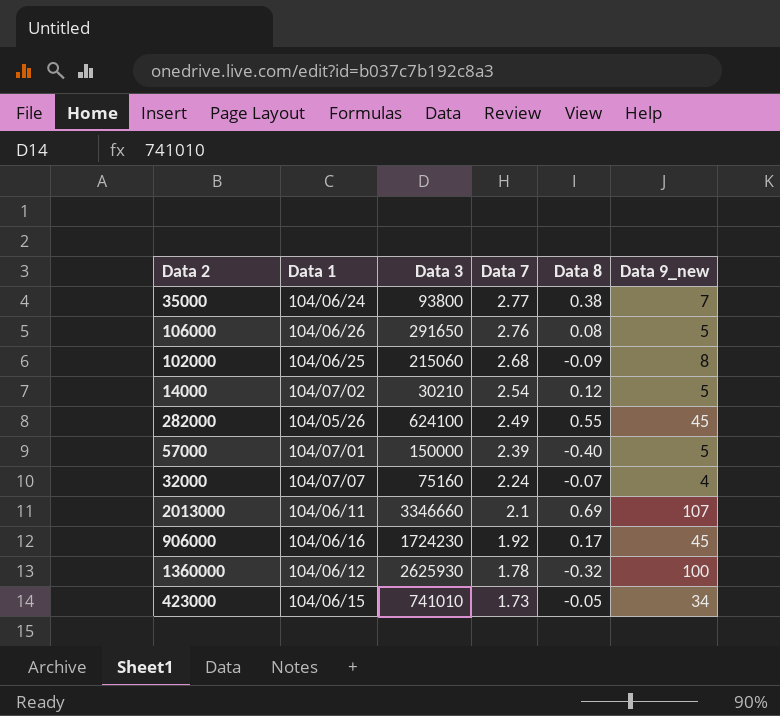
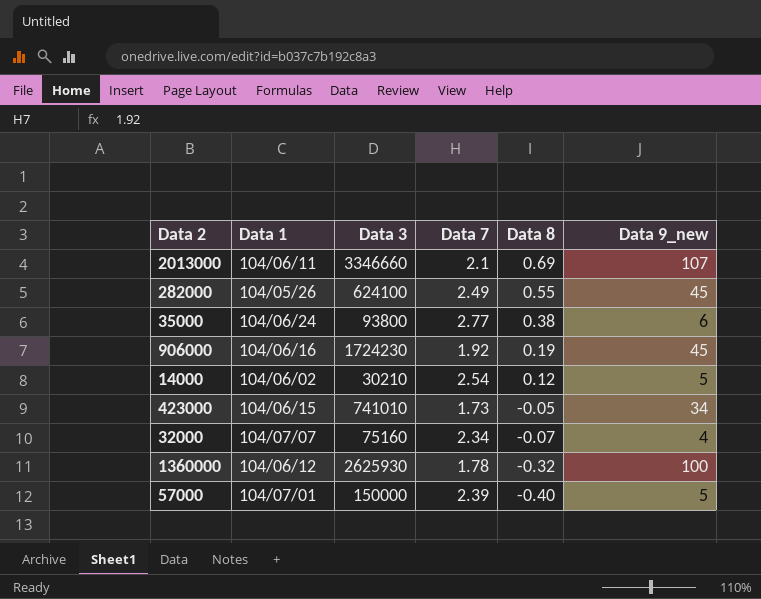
row order: Data 7 descending -> Data 8 descending
row 106000: 104/06/26 | 291650 | 2.76 | 0.08 | 5 -> none
row 102000: 104/06/25 | 215060 | 2.68 | -0.09 | 8 -> none
35000 | Data 9_new: 7 -> 6
906000 | Data 8: 0.17 -> 0.19
14000 | Data 1: 104/07/02 -> 104/06/02
32000 | Data 7: 2.24 -> 2.34

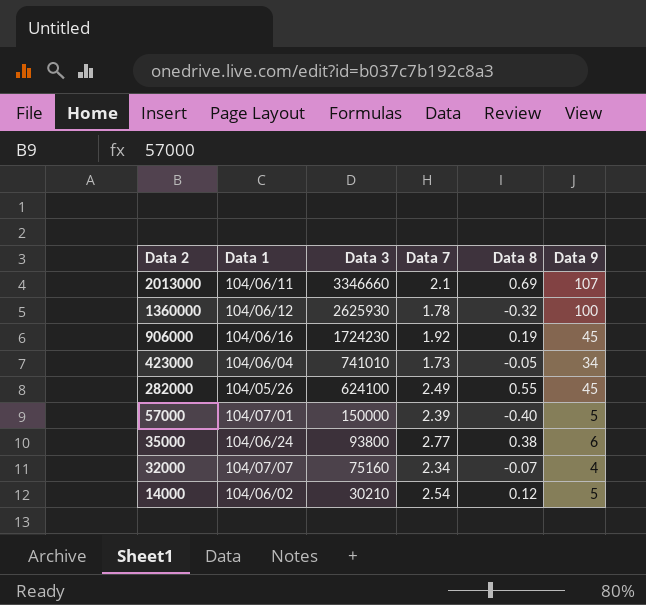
row order: Data 8 descending -> Data 2 descending
column name: Data 9_new -> Data 9
423000 | Data 1: 104/06/15 -> 104/06/04

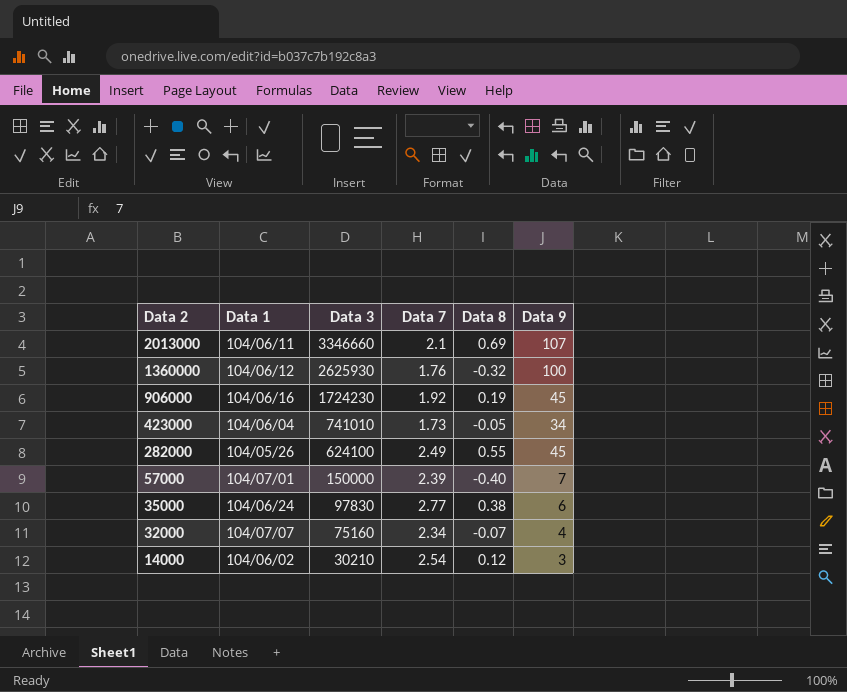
1360000 | Data 7: 1.78 -> 1.76
57000 | Data 9: 5 -> 7
35000 | Data 3: 93800 -> 97830
14000 | Data 9: 5 -> 3

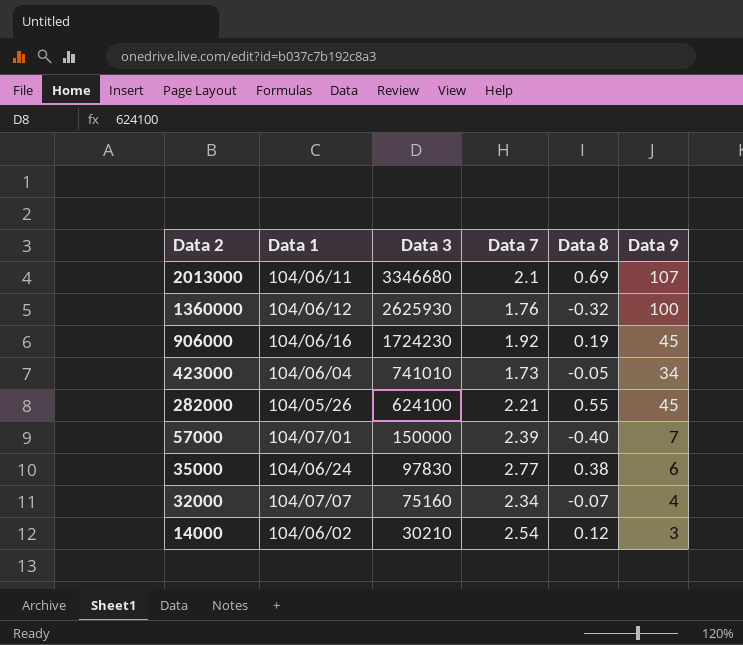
2013000 | Data 3: 3346660 -> 3346680
282000 | Data 7: 2.49 -> 2.21

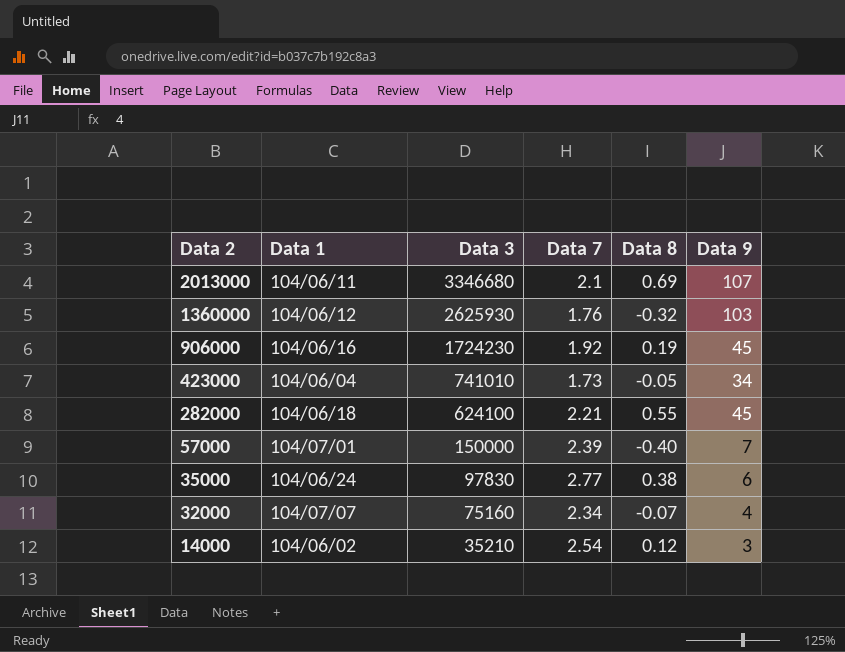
1360000 | Data 9: 100 -> 103
282000 | Data 1: 104/05/26 -> 104/06/18
14000 | Data 3: 30210 -> 35210

